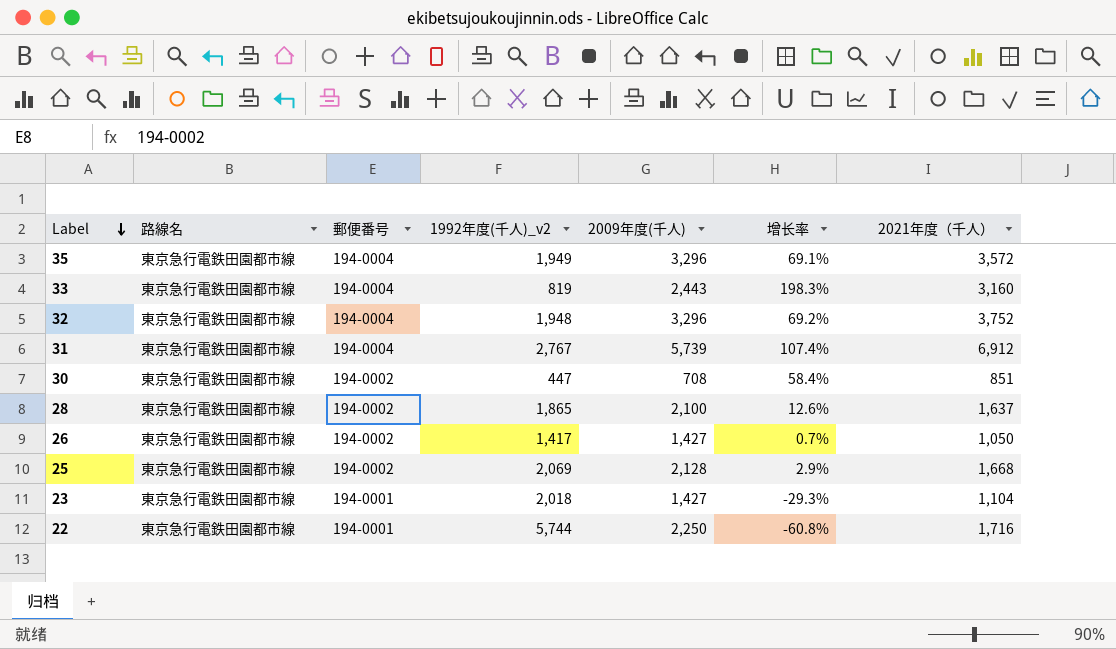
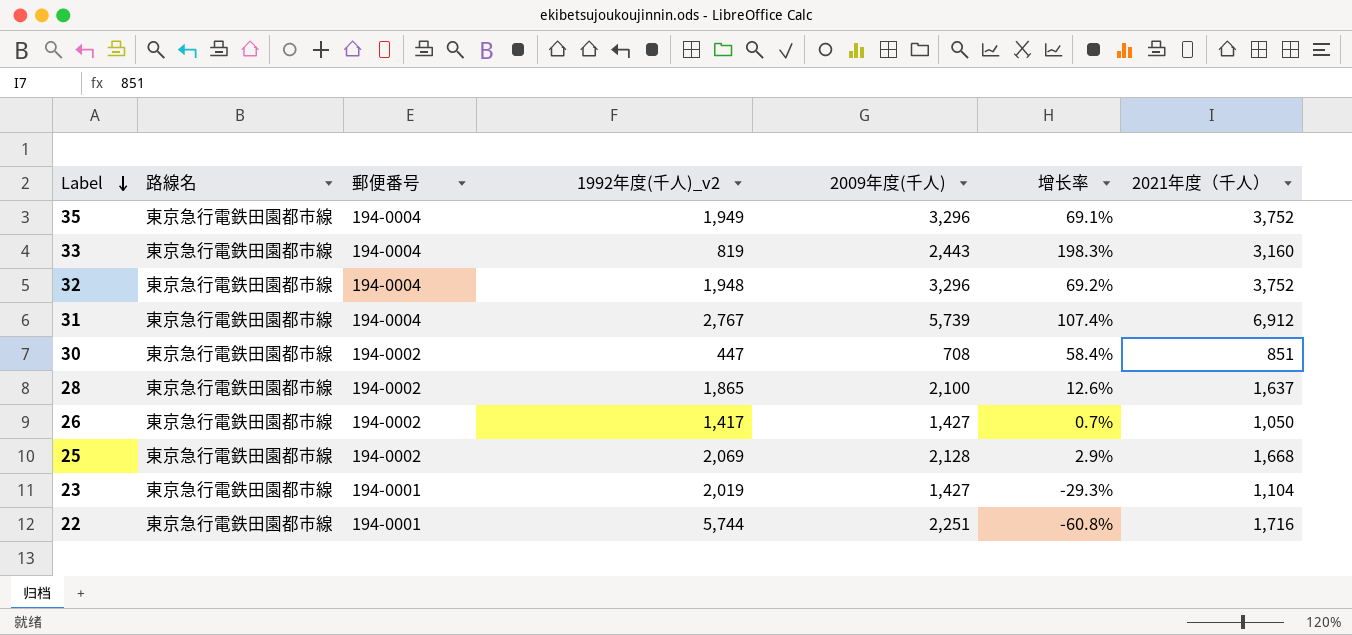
35 | 2021年度（千人）: 3,572 -> 3,752
23 | 1992年度(千人)_v2: 2,018 -> 2,019
22 | 2009年度(千人): 2,250 -> 2,251

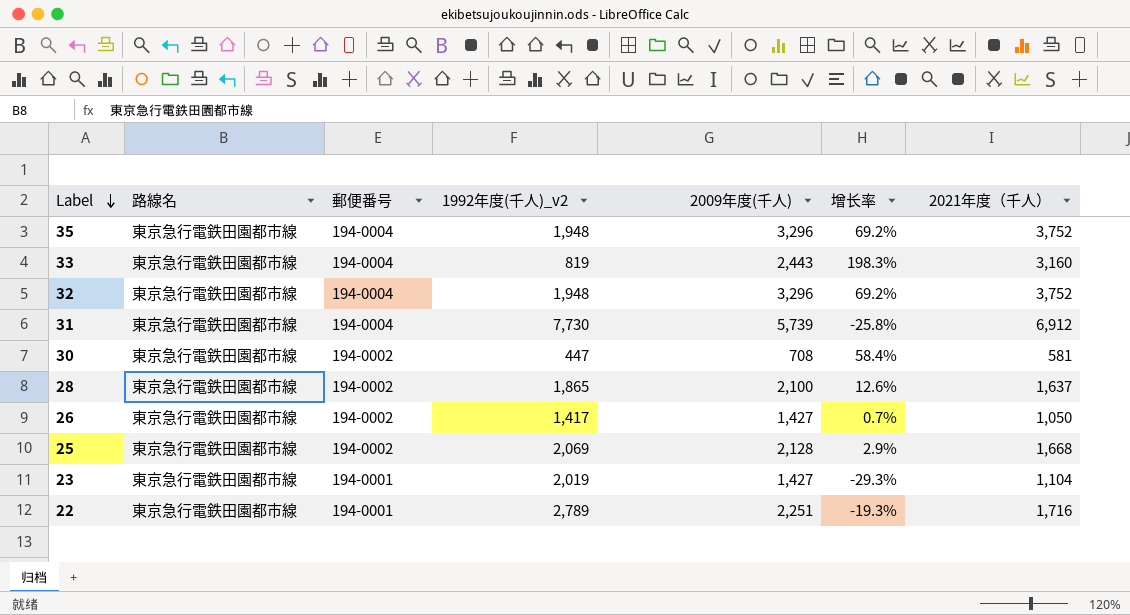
35 | 1992年度(千人)_v2: 1,949 -> 1,948
35 | 增长率: 69.1% -> 69.2%
31 | 1992年度(千人)_v2: 2,767 -> 7,730
31 | 增长率: 107.4% -> -25.8%
30 | 2021年度（千人）: 851 -> 581
22 | 1992年度(千人)_v2: 5,744 -> 2,789
22 | 增长率: -60.8% -> -19.3%

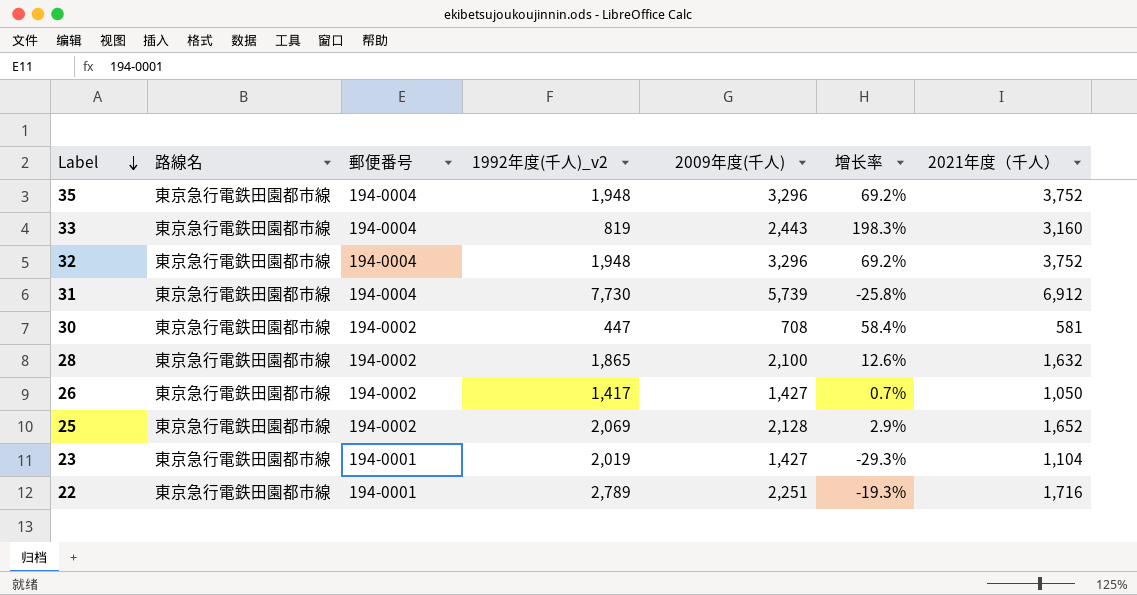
28 | 2021年度（千人）: 1,637 -> 1,632
25 | 2021年度（千人）: 1,668 -> 1,652

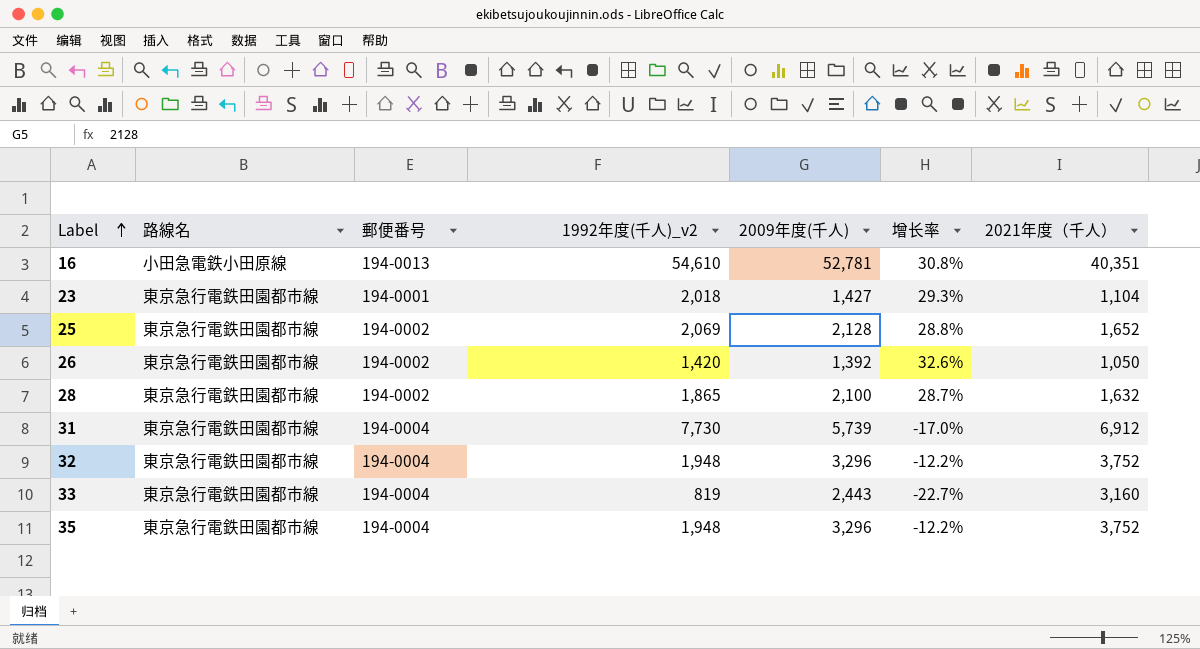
row order: Label descending -> Label ascending
column 增长率 | formula: ([2009年度(千人)] - [1992年度(千人)_v2]) / [1992年度(千人)_v2] -> ([2009年度(千人)] - [2021年度（千人）]) / [2021年度（千人）]
row 30: 東京急行電鉄田園都市線 | 194-0002 | 447 | 708 | 58.4% | 581 -> none
row 22: 東京急行電鉄田園都市線 | 194-0001 | 2,789 | 2,251 | -19.3% | 1,716 -> none
row 16: none -> 小田急電鉄小田原線 | 194-0013 | 54,610 | 52,781 | 30.8% | 40,351
23 | 1992年度(千人)_v2: 2,019 -> 2,018
26 | 1992年度(千人)_v2: 1,417 -> 1,420
26 | 2009年度(千人): 1,427 -> 1,392

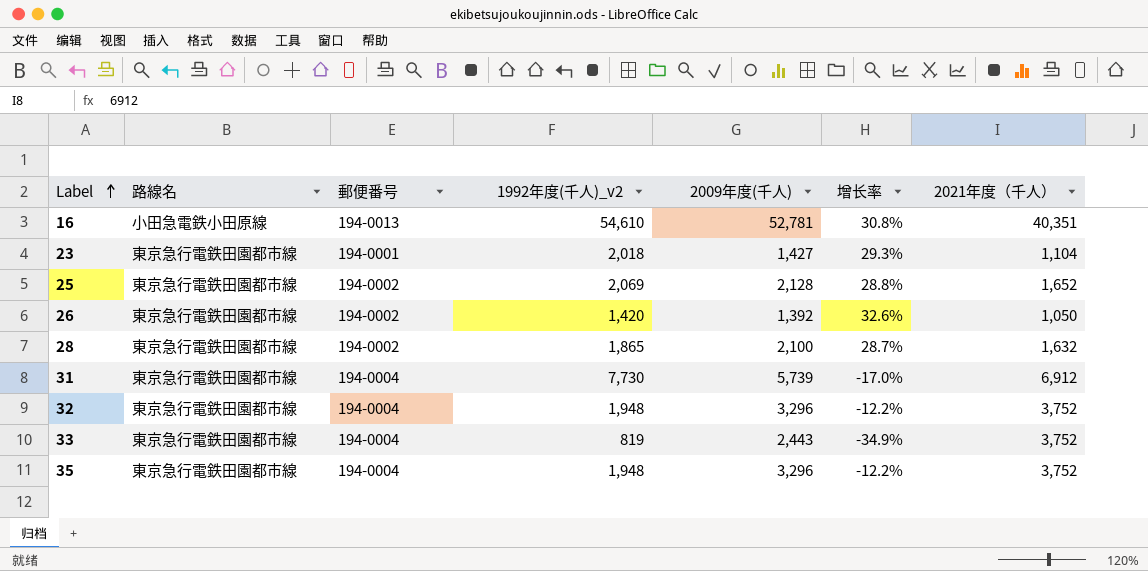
33 | 增长率: -22.7% -> -34.9%
33 | 2021年度（千人）: 3,160 -> 3,752

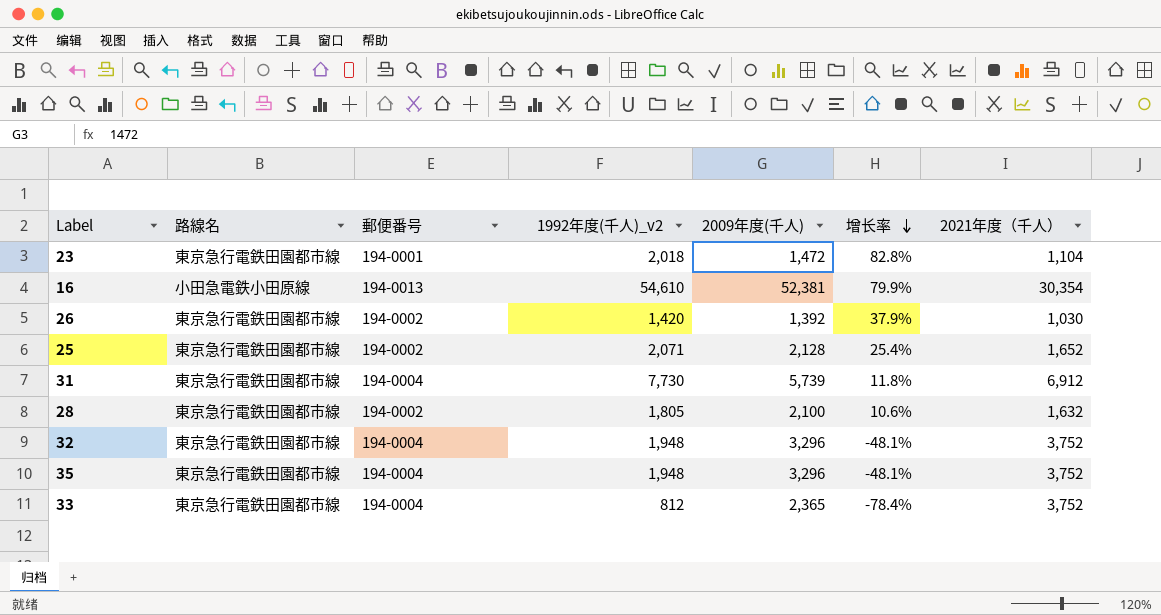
row order: Label ascending -> 增长率 descending
column 增长率 | formula: ([2009年度(千人)] - [2021年度（千人）]) / [2021年度（千人）] -> ([1992年度(千人)_v2] - [2021年度（千人）]) / [2021年度（千人）]
23 | 2009年度(千人): 1,427 -> 1,472
16 | 2009年度(千人): 52,781 -> 52,381
16 | 2021年度（千人）: 40,351 -> 30,354
26 | 2021年度（千人）: 1,050 -> 1,030
25 | 1992年度(千人)_v2: 2,069 -> 2,071
28 | 1992年度(千人)_v2: 1,865 -> 1,805
33 | 1992年度(千人)_v2: 819 -> 812
33 | 2009年度(千人): 2,443 -> 2,365

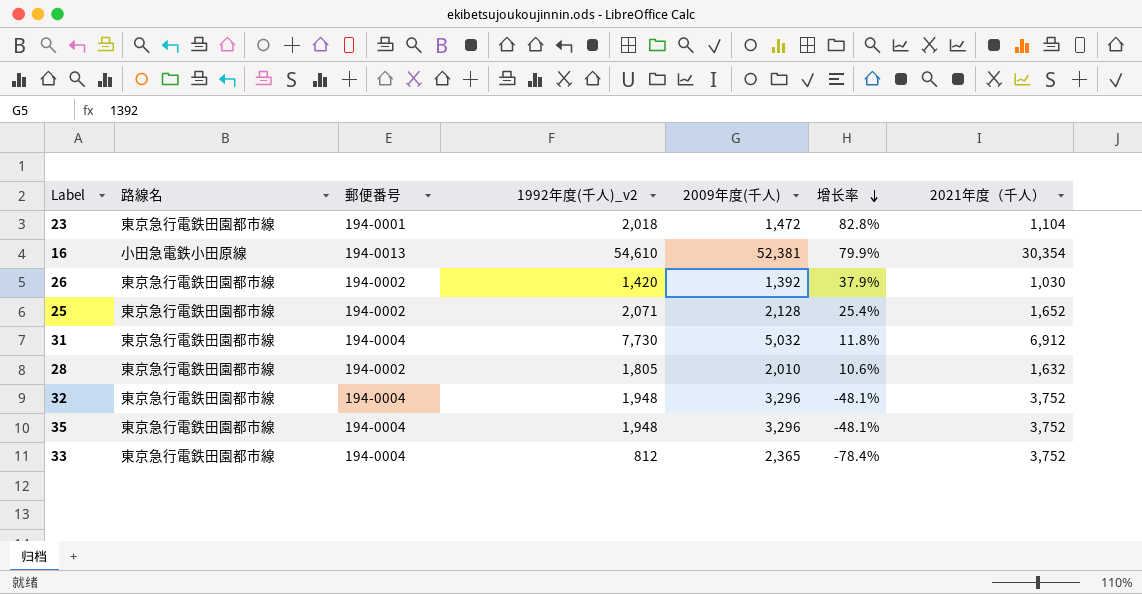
31 | 2009年度(千人): 5,739 -> 5,032
28 | 2009年度(千人): 2,100 -> 2,010

